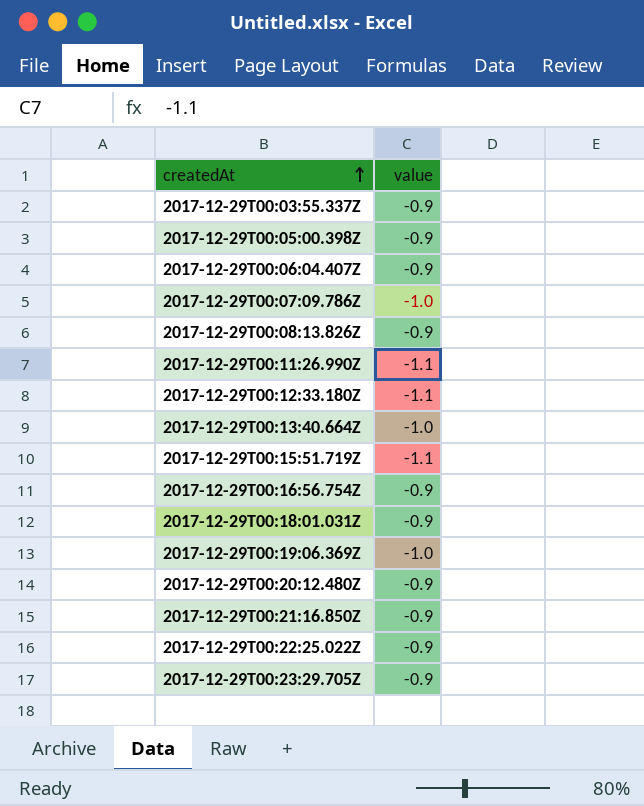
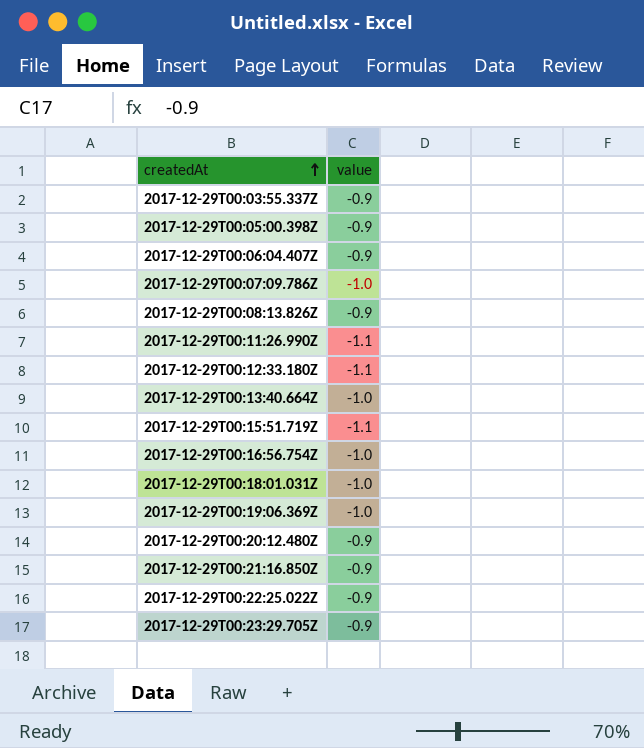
2017-12-29T00:16:56.754Z | value: -0.9 -> -1.0
2017-12-29T00:18:01.031Z | value: -0.9 -> -1.0

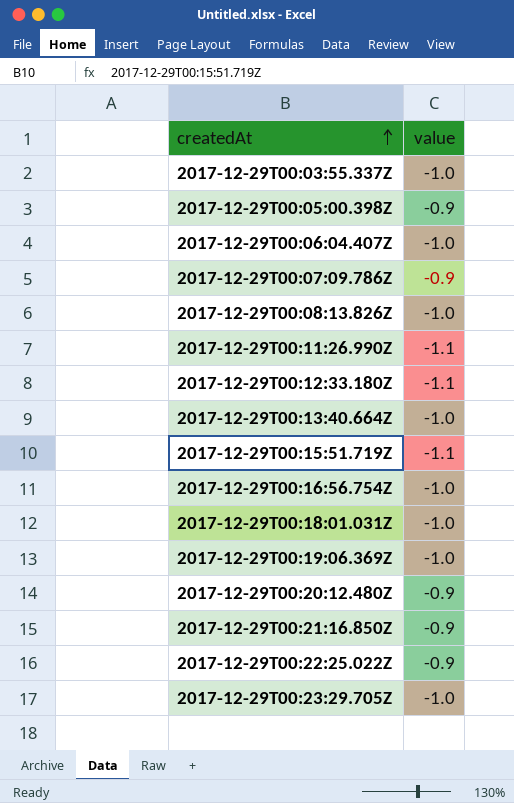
2017-12-29T00:03:55.337Z | value: -0.9 -> -1.0
2017-12-29T00:06:04.407Z | value: -0.9 -> -1.0
2017-12-29T00:07:09.786Z | value: -1.0 -> -0.9
2017-12-29T00:08:13.826Z | value: -0.9 -> -1.0
2017-12-29T00:23:29.705Z | value: -0.9 -> -1.0

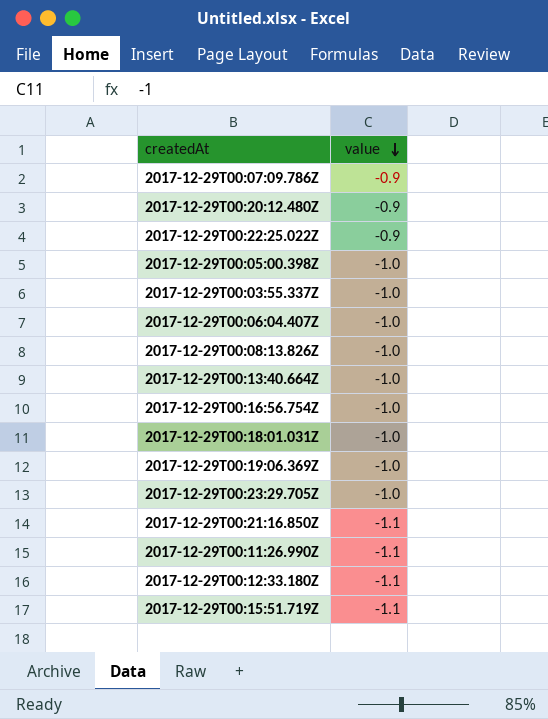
row order: createdAt ascending -> value descending
2017-12-29T00:05:00.398Z | value: -0.9 -> -1.0
2017-12-29T00:21:16.850Z | value: -0.9 -> -1.1

